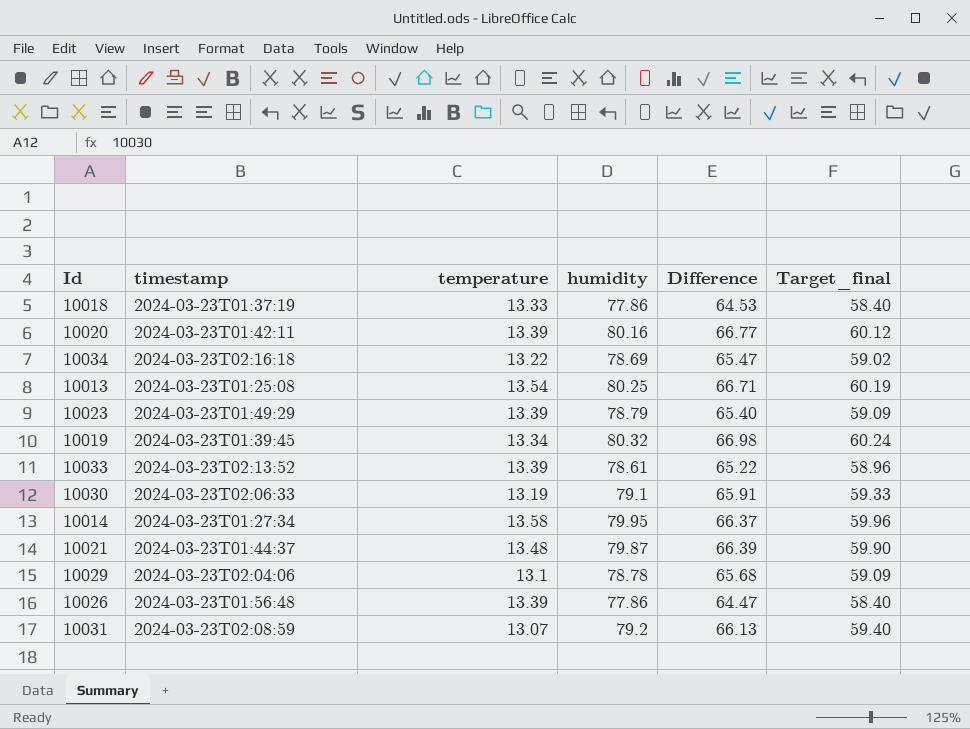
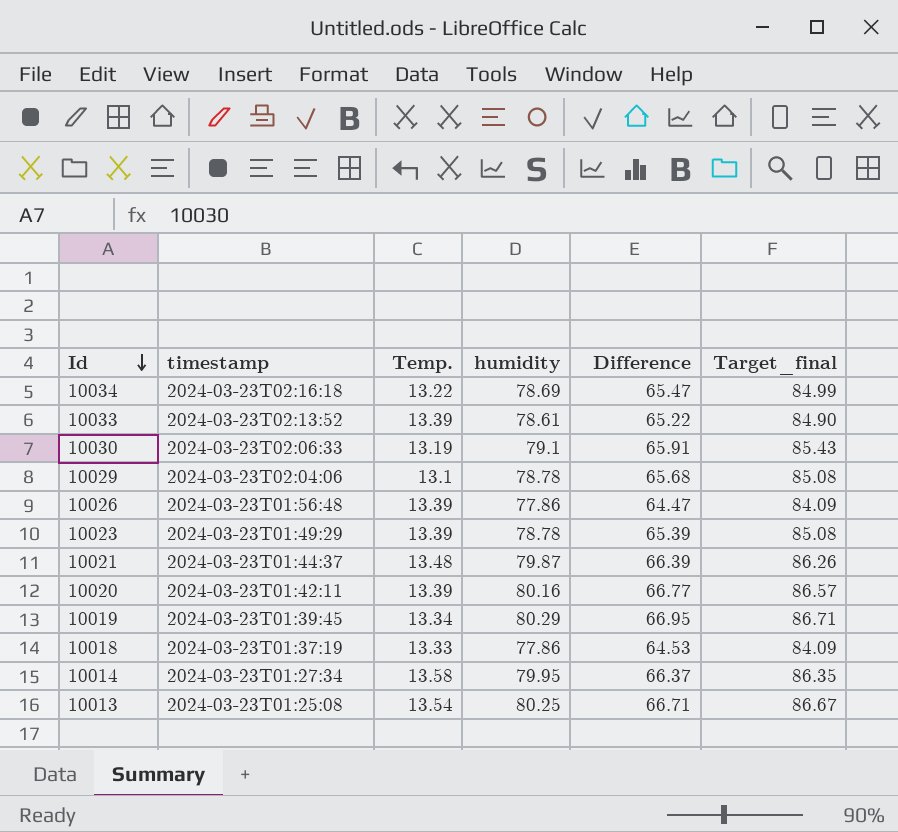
row order: none -> Id descending
column name: temperature -> Temp.
column Target_final | formula: [humidity] * 0.75 -> [humidity] * 1.08
row 10031: 2024-03-23T02:08:59 | 13.07 | 79.2 | 66.13 | 59.40 -> none
10023 | humidity: 78.79 -> 78.78
10023 | Difference: 65.40 -> 65.39
10019 | humidity: 80.32 -> 80.29
10019 | Difference: 66.98 -> 66.95

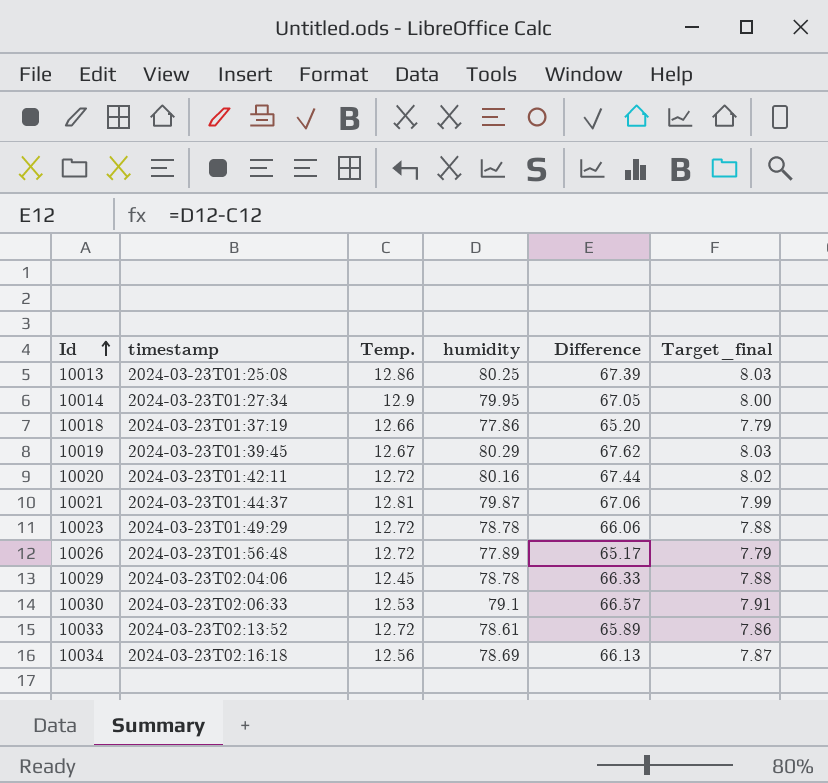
row order: Id descending -> Id ascending
column Target_final | formula: [humidity] * 1.08 -> [humidity] * 0.1
10013 | Temp.: 13.54 -> 12.86
10013 | Difference: 66.71 -> 67.39
10014 | Temp.: 13.58 -> 12.9
10014 | Difference: 66.37 -> 67.05
10018 | Temp.: 13.33 -> 12.66
10018 | Difference: 64.53 -> 65.20
10019 | Temp.: 13.34 -> 12.67
10019 | Difference: 66.95 -> 67.62
10020 | Temp.: 13.39 -> 12.72
10020 | Difference: 66.77 -> 67.44
10021 | Temp.: 13.48 -> 12.81
10021 | Difference: 66.39 -> 67.06
10023 | Temp.: 13.39 -> 12.72
10023 | Difference: 65.39 -> 66.06
10026 | Temp.: 13.39 -> 12.72
10026 | humidity: 77.86 -> 77.89
10026 | Difference: 64.47 -> 65.17
10029 | Temp.: 13.1 -> 12.45
10029 | Difference: 65.68 -> 66.33
10030 | Temp.: 13.19 -> 12.53
10030 | Difference: 65.91 -> 66.57
10033 | Temp.: 13.39 -> 12.72
10033 | Difference: 65.22 -> 65.89
10034 | Temp.: 13.22 -> 12.56
10034 | Difference: 65.47 -> 66.13

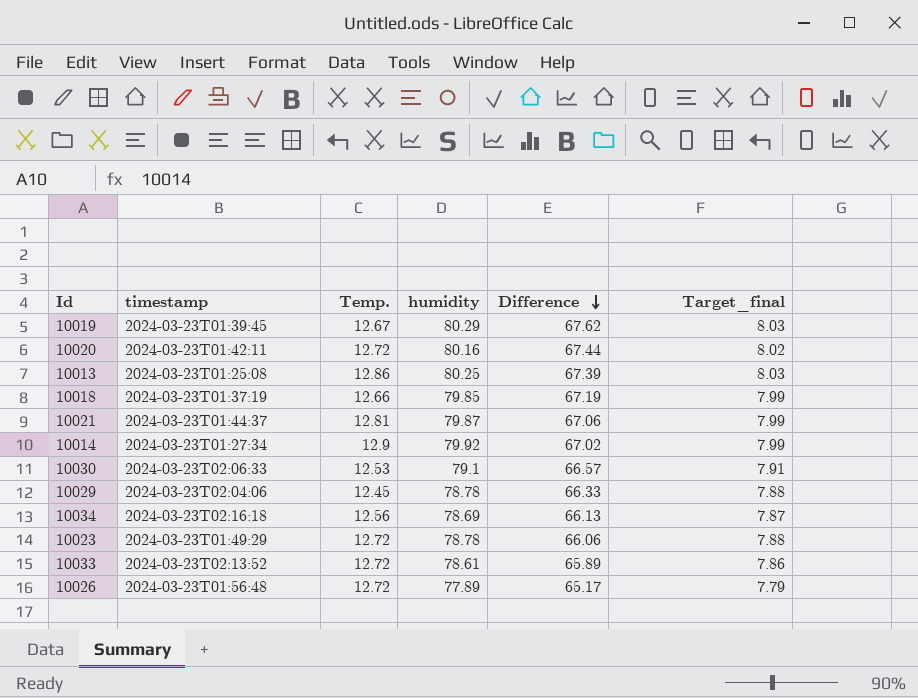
row order: Id ascending -> Difference descending
10018 | humidity: 77.86 -> 79.85
10018 | Difference: 65.20 -> 67.19
10018 | Target_final: 7.79 -> 7.99
10014 | humidity: 79.95 -> 79.92
10014 | Difference: 67.05 -> 67.02
10014 | Target_final: 8.00 -> 7.99

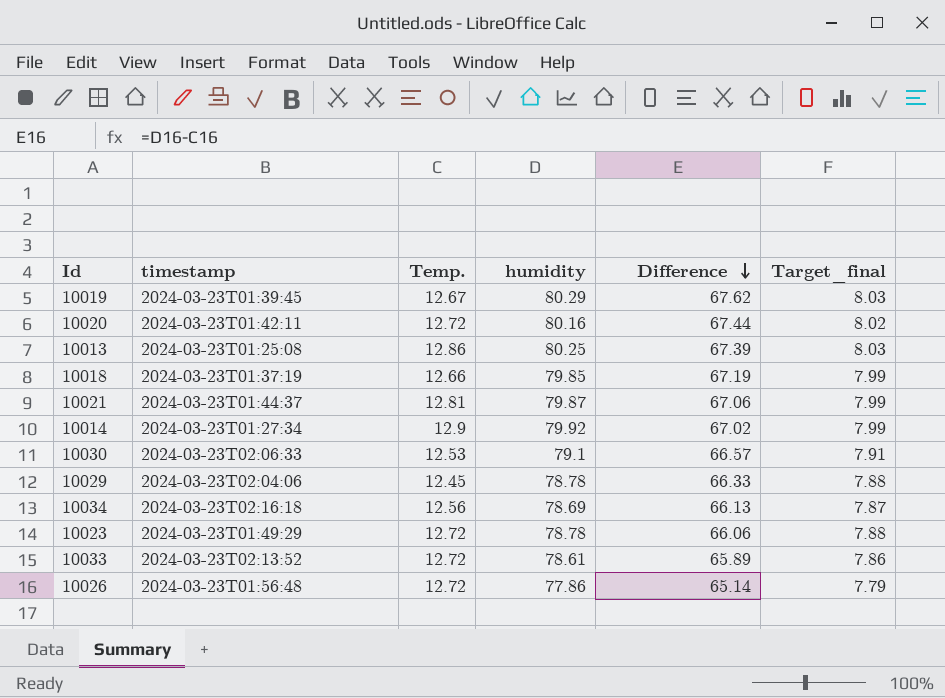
10026 | humidity: 77.89 -> 77.86
10026 | Difference: 65.17 -> 65.14

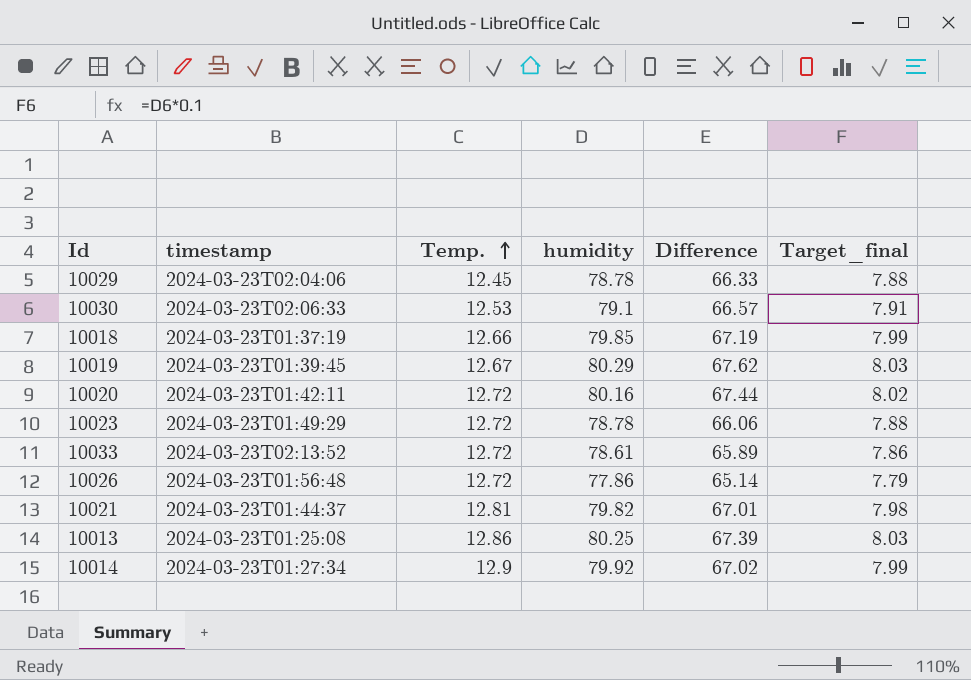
row order: Difference descending -> Temp. ascending
row 10034: 2024-03-23T02:16:18 | 12.56 | 78.69 | 66.13 | 7.87 -> none
10021 | humidity: 79.87 -> 79.82
10021 | Difference: 67.06 -> 67.01
10021 | Target_final: 7.99 -> 7.98

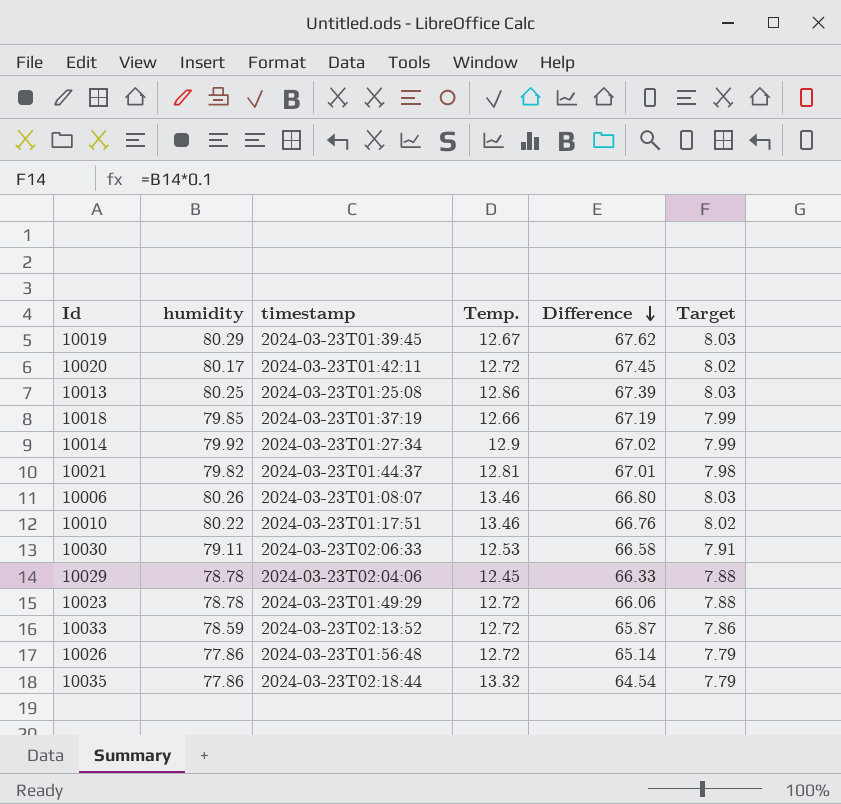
row order: Temp. ascending -> Difference descending
column humidity | position: 4 -> 2
column name: Target_final -> Target
10020 | humidity: 80.16 -> 80.17
10020 | Difference: 67.44 -> 67.45
row 10006: none -> 80.26 | 2024-03-23T01:08:07 | 13.46 | 66.80 | 8.03
row 10010: none -> 80.22 | 2024-03-23T01:17:51 | 13.46 | 66.76 | 8.02
10030 | humidity: 79.1 -> 79.11
10030 | Difference: 66.57 -> 66.58
10033 | humidity: 78.61 -> 78.59
10033 | Difference: 65.89 -> 65.87
row 10035: none -> 77.86 | 2024-03-23T02:18:44 | 13.32 | 64.54 | 7.79

